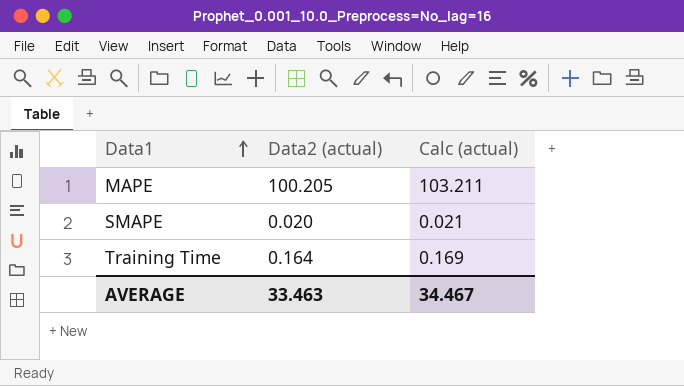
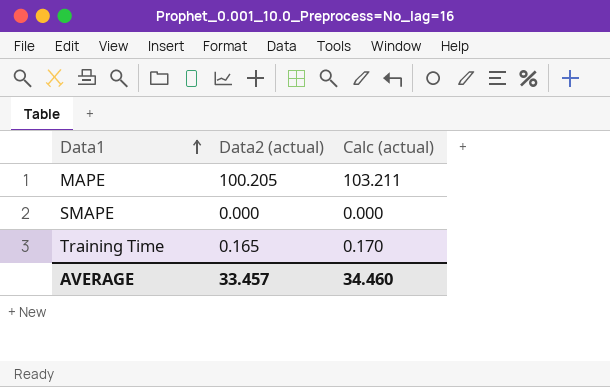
SMAPE | Data2 (actual): 0.020 -> 0.000
SMAPE | Calc (actual): 0.021 -> 0.000
Training Time | Data2 (actual): 0.164 -> 0.165
Training Time | Calc (actual): 0.169 -> 0.170
AVERAGE | Data2 (actual): 33.463 -> 33.457
AVERAGE | Calc (actual): 34.467 -> 34.460

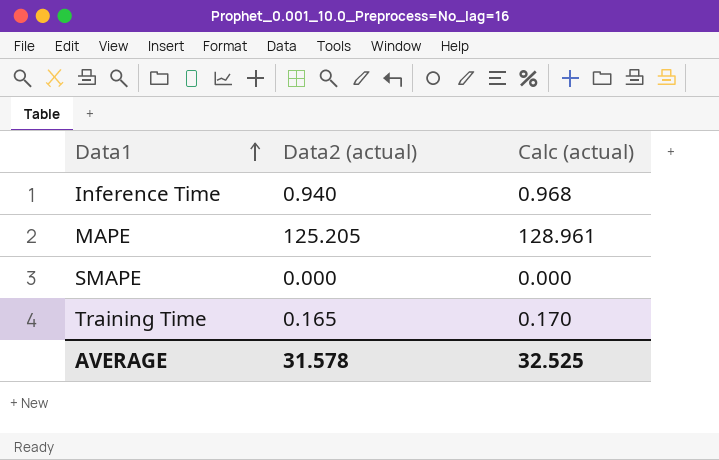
row Inference Time: none -> 0.940 | 0.968
MAPE | Data2 (actual): 100.205 -> 125.205
MAPE | Calc (actual): 103.211 -> 128.961
AVERAGE | Data2 (actual): 33.457 -> 31.578
AVERAGE | Calc (actual): 34.460 -> 32.525

